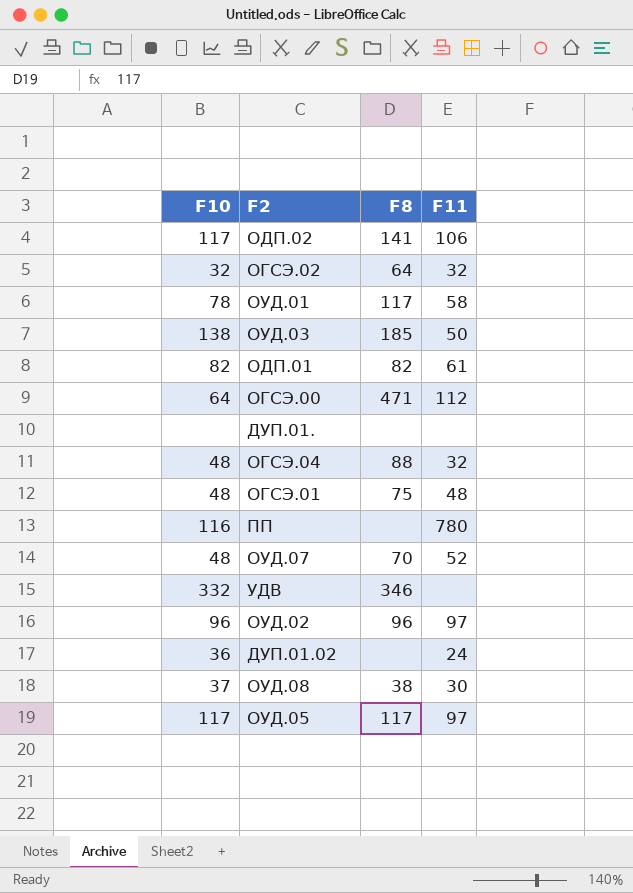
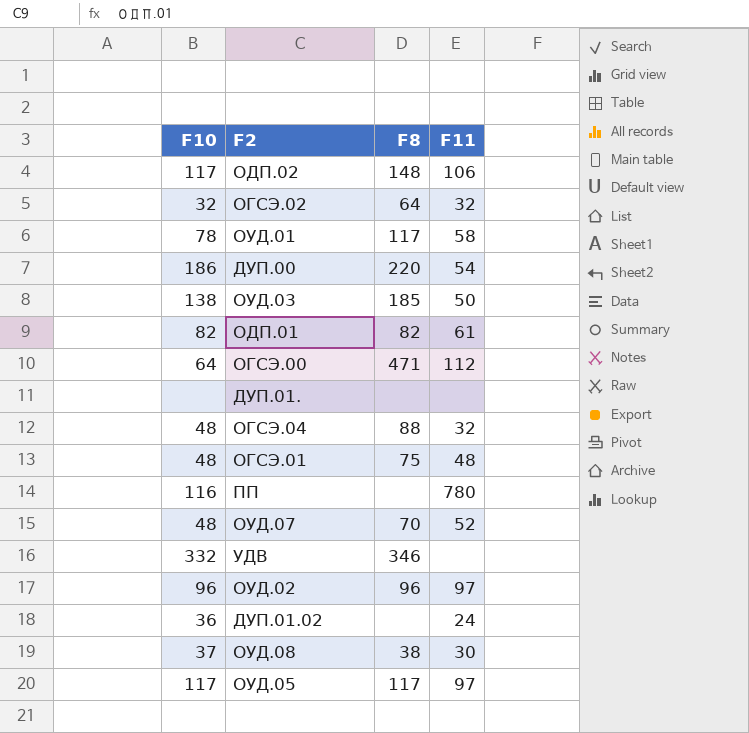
ОДП.02 | F8: 141 -> 148
row ДУП.00: none -> 186 | 220 | 54

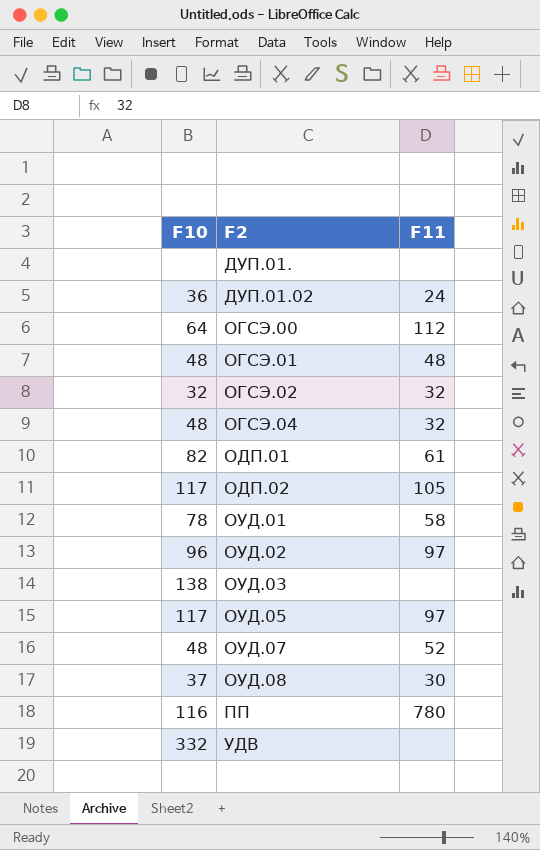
row order: none -> F2 ascending
column F8 | position: 3 -> none
row ДУП.00: 186 | 220 | 54 -> none
ОДП.02 | F11: 106 -> 105
ОУД.03 | F11: 50 -> none

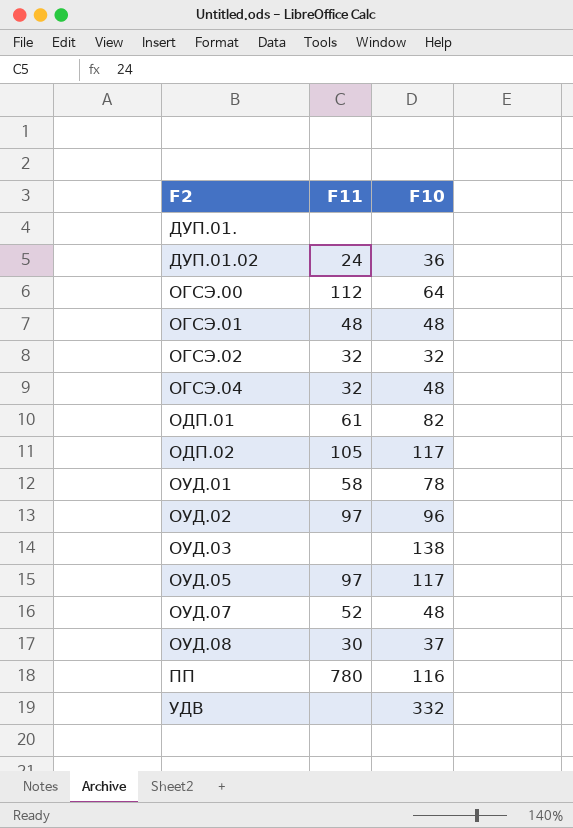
column F10 | position: 1 -> 3

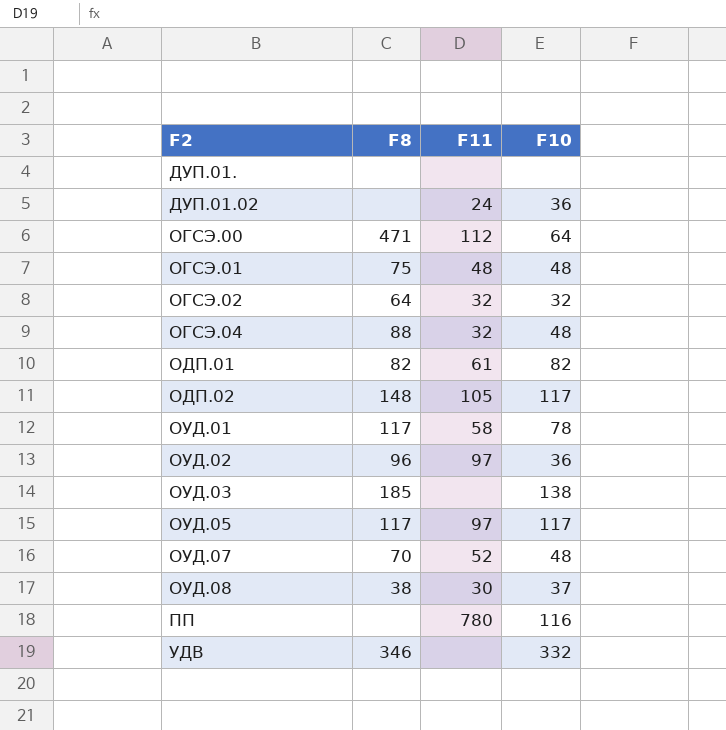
column F8 | position: none -> 2
ОУД.02 | F10: 96 -> 36

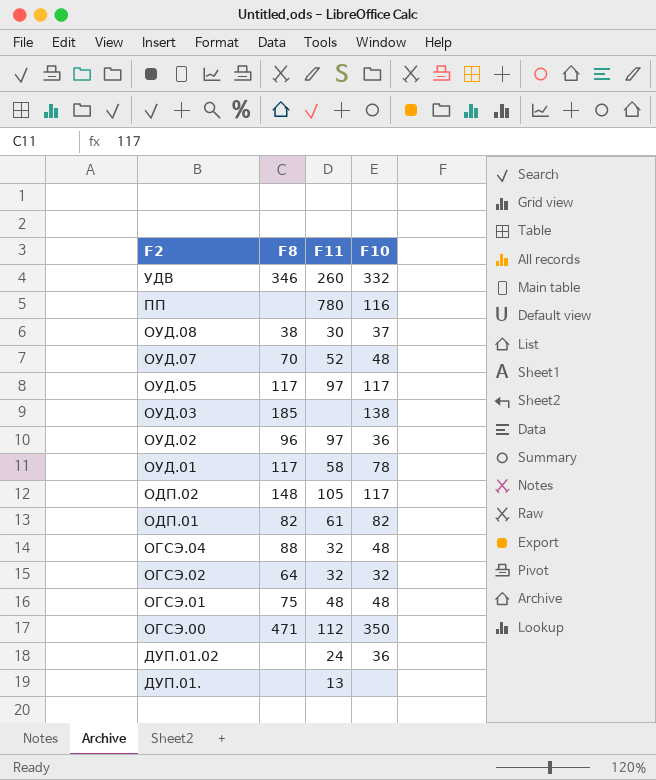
row order: F2 ascending -> F2 descending
УДВ | F11: none -> 260
ОГСЭ.00 | F10: 64 -> 350
ДУП.01. | F11: none -> 13

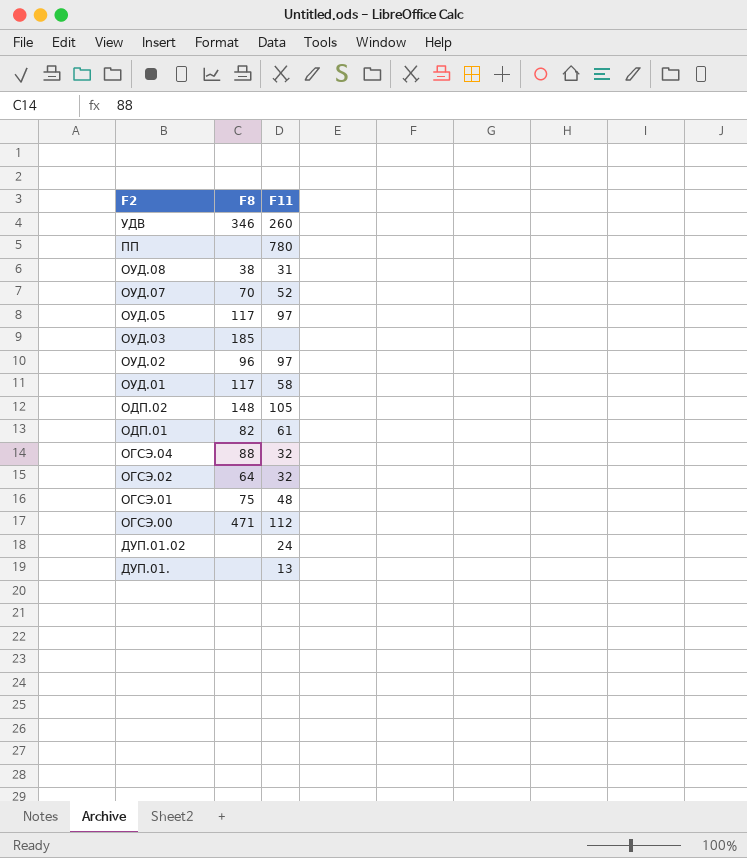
column F10 | position: 4 -> none
ОУД.08 | F11: 30 -> 31

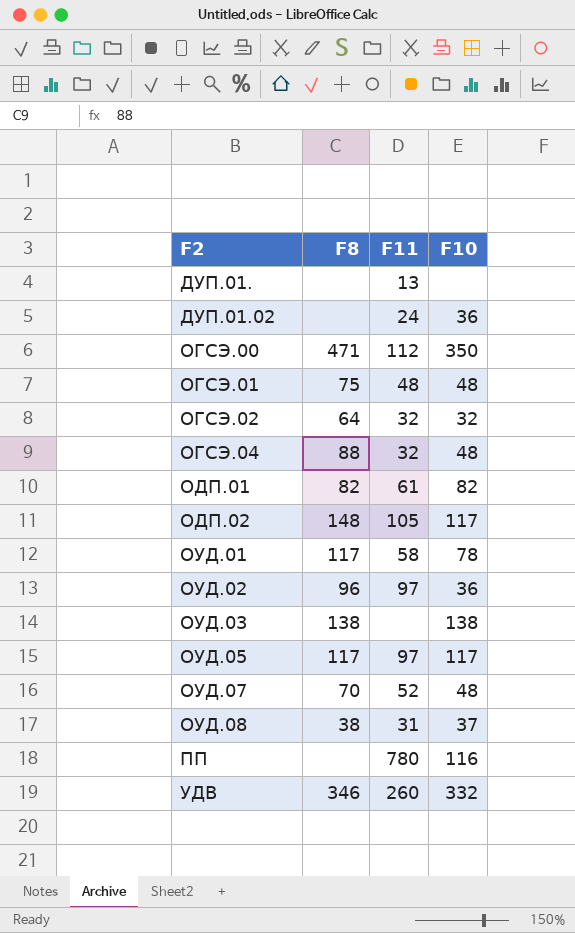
row order: F2 descending -> F2 ascending
column F10 | position: none -> 4
ОУД.03 | F8: 185 -> 138

